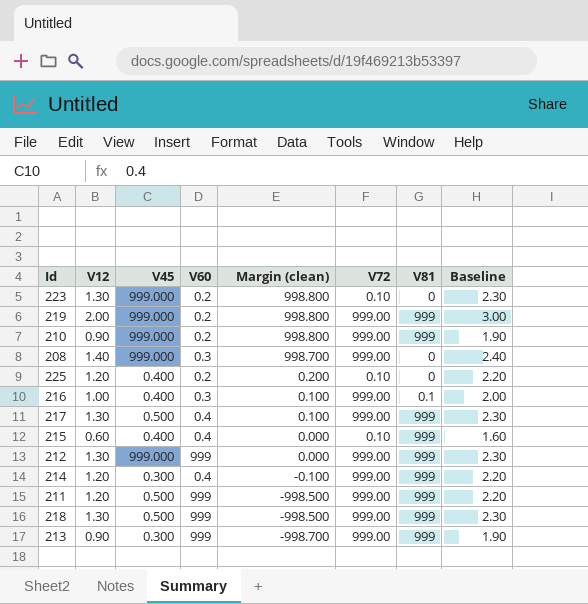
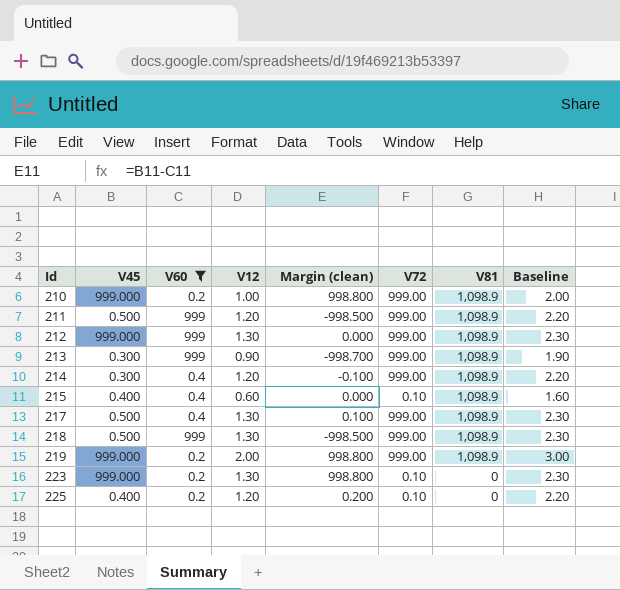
filter: none -> V60 != 0.3
row order: Margin (clean) descending -> Id ascending
column V12 | position: 2 -> 4
210 | V12: 0.90 -> 1.00
210 | V81: 999 -> 1,098.9
210 | Baseline: 1.90 -> 2.00
211 | V81: 999 -> 1,098.9
212 | V81: 999 -> 1,098.9
213 | V81: 999 -> 1,098.9
214 | V81: 999 -> 1,098.9
215 | V81: 999 -> 1,098.9
217 | V81: 999 -> 1,098.9
218 | V81: 999 -> 1,098.9
219 | V81: 999 -> 1,098.9

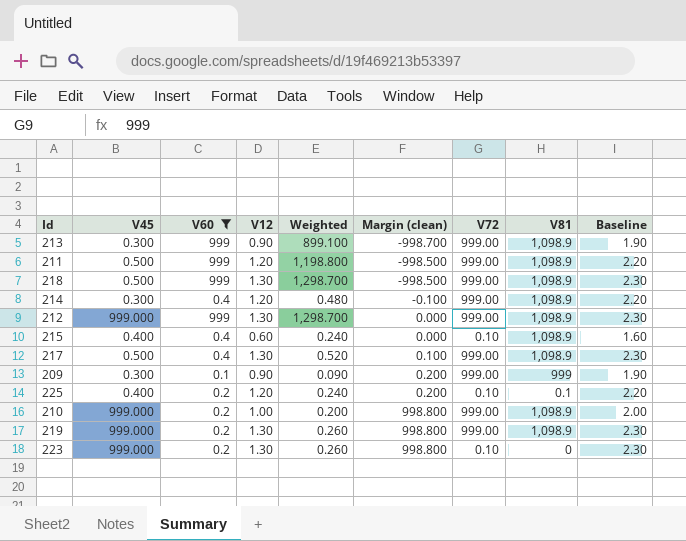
row order: Id ascending -> Margin (clean) ascending
column Weighted | formula: none -> [V60] * [V12]
row 209: none -> 0.300 | 0.1 | 0.90 | 0.090 | 0.200 | 999.00 | 999 | 1.90
225 | V81: 0 -> 0.1
219 | V12: 2.00 -> 1.30
219 | Baseline: 3.00 -> 2.30

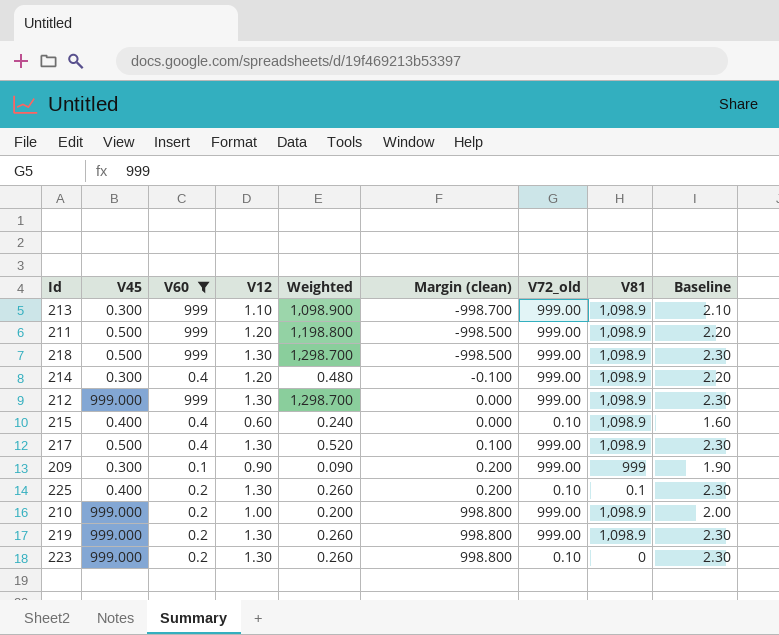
column name: V72 -> V72_old
213 | V12: 0.90 -> 1.10
213 | Weighted: 899.100 -> 1,098.900
213 | Baseline: 1.90 -> 2.10
225 | V12: 1.20 -> 1.30
225 | Weighted: 0.240 -> 0.260
225 | Baseline: 2.20 -> 2.30

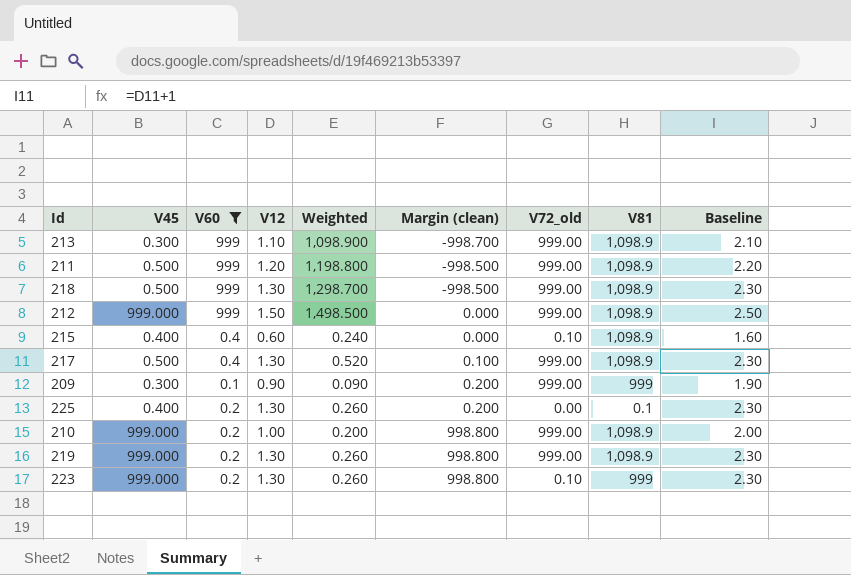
row 214: 0.300 | 0.4 | 1.20 | 0.480 | -0.100 | 999.00 | 1,098.9 | 2.20 -> none
212 | V12: 1.30 -> 1.50
212 | Weighted: 1,298.700 -> 1,498.500
212 | Baseline: 2.30 -> 2.50
225 | V72_old: 0.10 -> 0.00
223 | V81: 0 -> 999

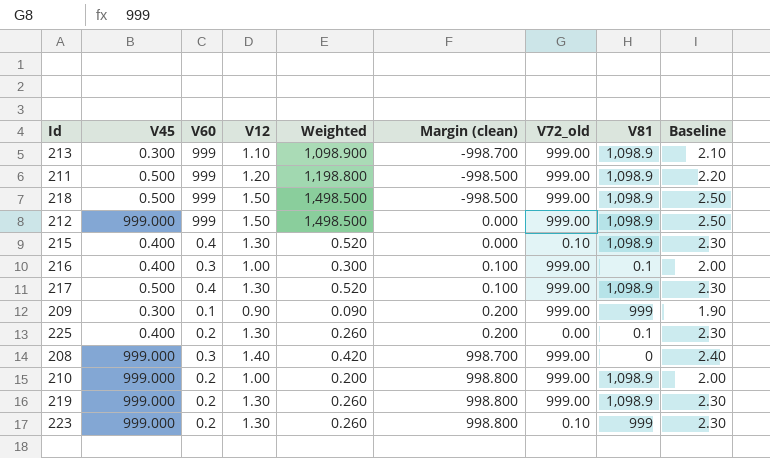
filter: V60 != 0.3 -> none
218 | V12: 1.30 -> 1.50
218 | Weighted: 1,298.700 -> 1,498.500
218 | Baseline: 2.30 -> 2.50
215 | V12: 0.60 -> 1.30
215 | Weighted: 0.240 -> 0.520
215 | Baseline: 1.60 -> 2.30

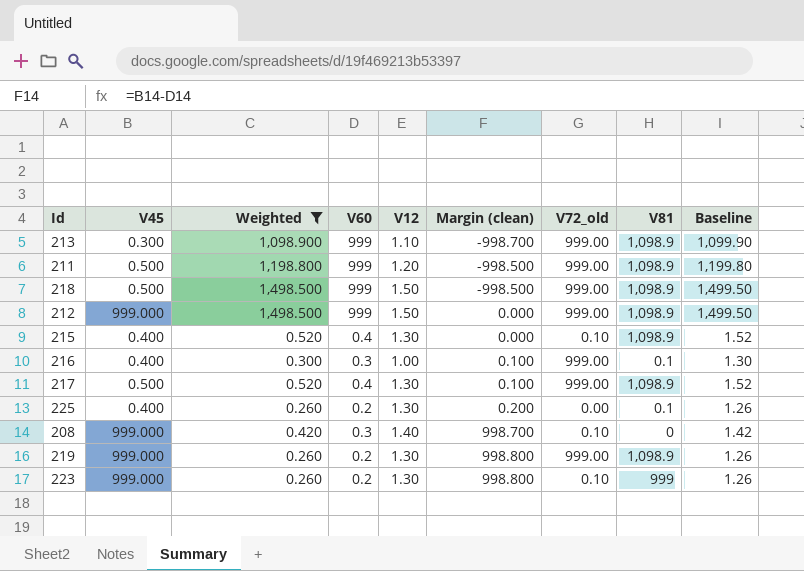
filter: none -> Weighted >= 0.260
column Weighted | position: 5 -> 3
column Baseline | formula: [V12] + 1 -> [Weighted] + 1
208 | V72_old: 999.00 -> 0.10

